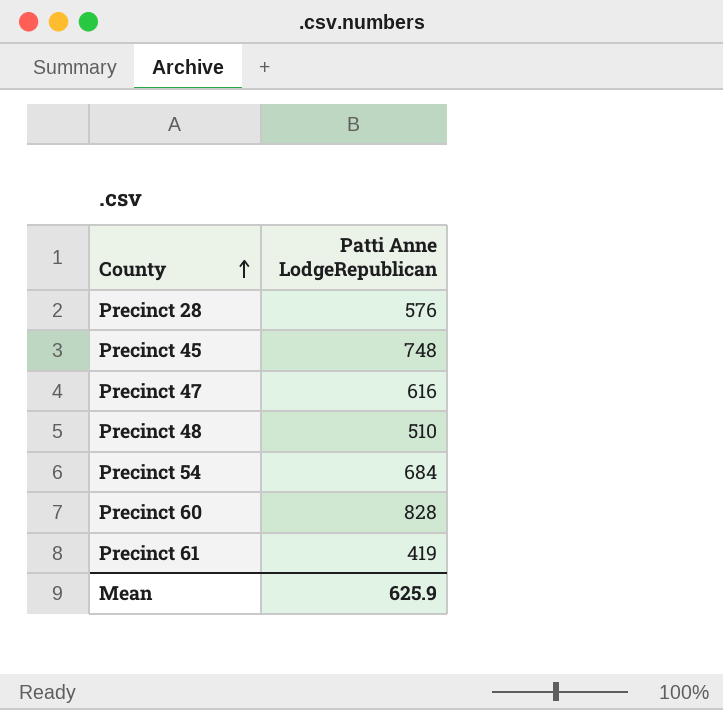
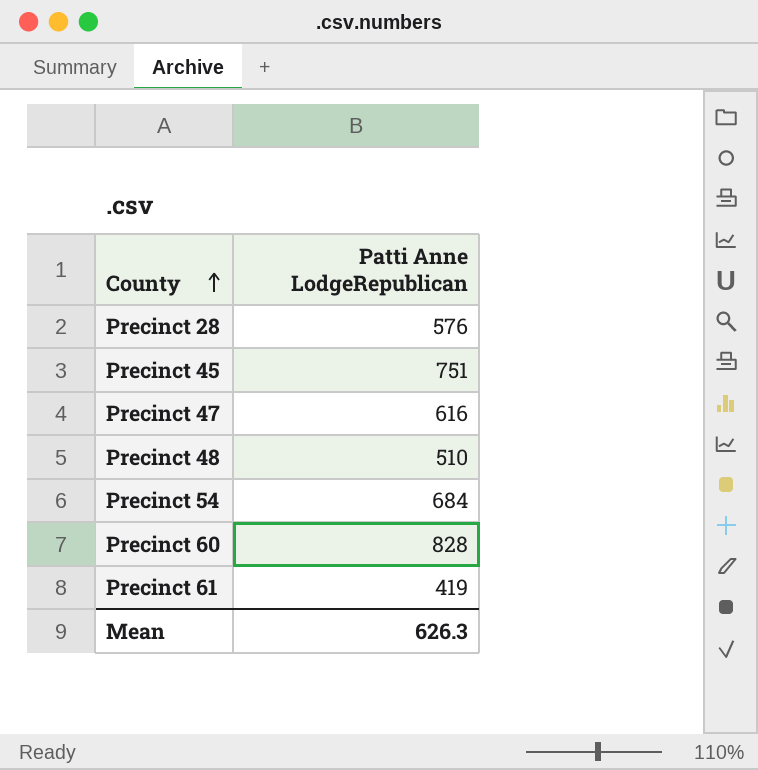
Precinct 45 | Patti Anne LodgeRepublican: 748 -> 751
Mean | Patti Anne LodgeRepublican: 625.9 -> 626.3

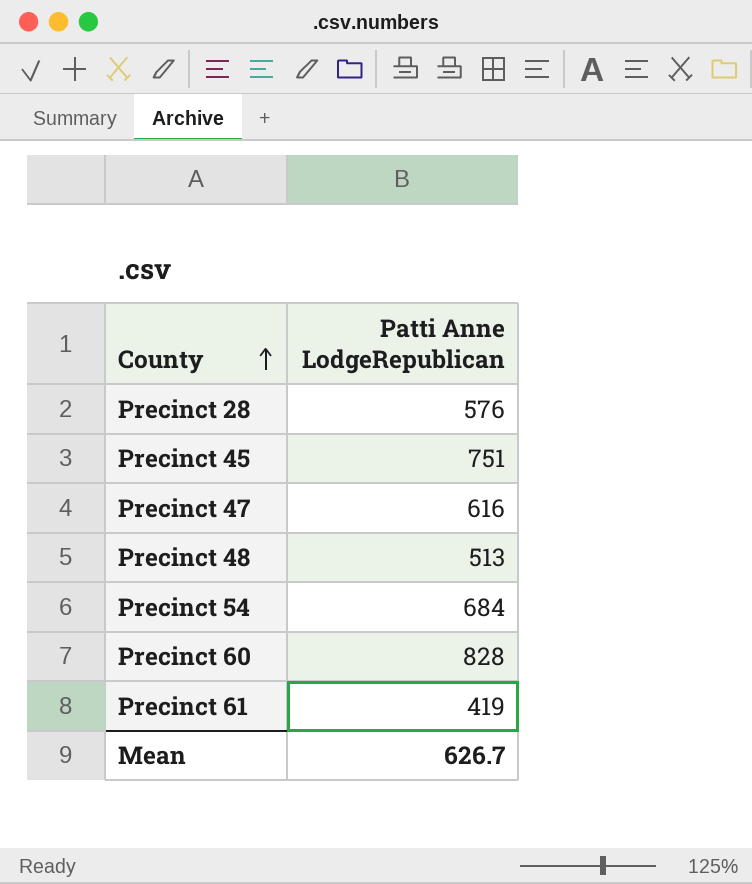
Precinct 48 | Patti Anne LodgeRepublican: 510 -> 513
Mean | Patti Anne LodgeRepublican: 626.3 -> 626.7

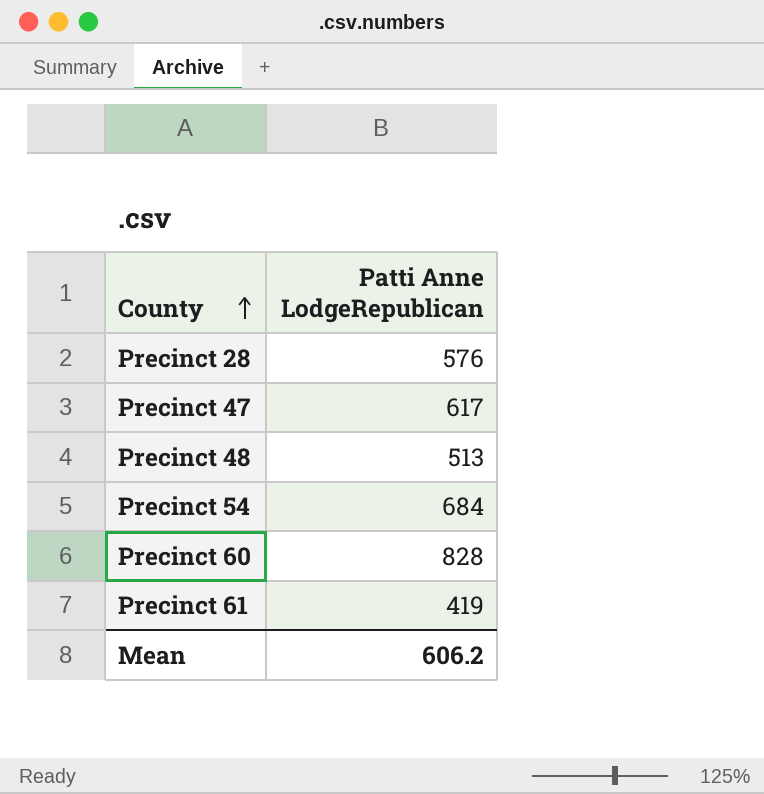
row Precinct 45: 751 -> none
Precinct 47 | Patti Anne LodgeRepublican: 616 -> 617
Mean | Patti Anne LodgeRepublican: 626.7 -> 606.2

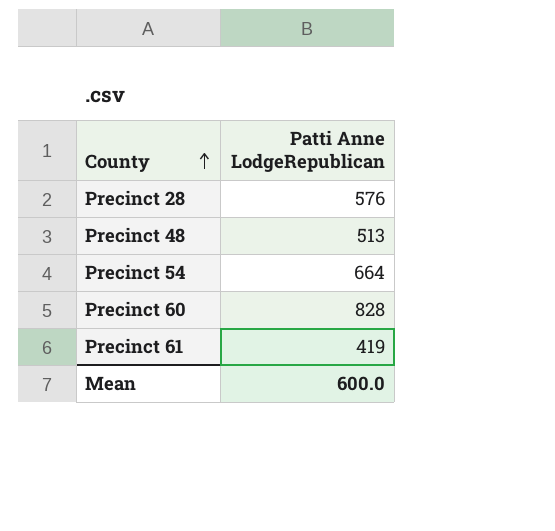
row Precinct 47: 617 -> none
Precinct 54 | Patti Anne LodgeRepublican: 684 -> 664
Mean | Patti Anne LodgeRepublican: 606.2 -> 600.0

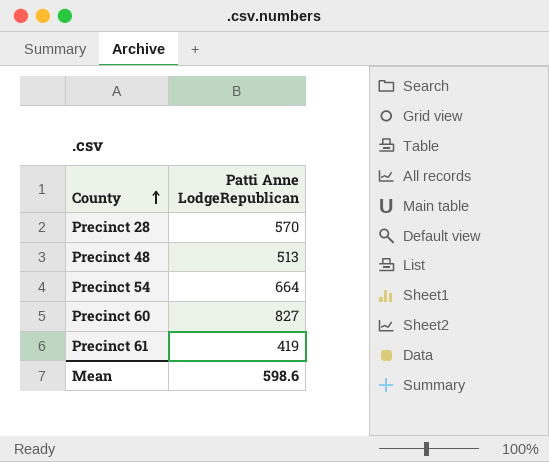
Precinct 28 | Patti Anne LodgeRepublican: 576 -> 570
Precinct 60 | Patti Anne LodgeRepublican: 828 -> 827
Mean | Patti Anne LodgeRepublican: 600.0 -> 598.6

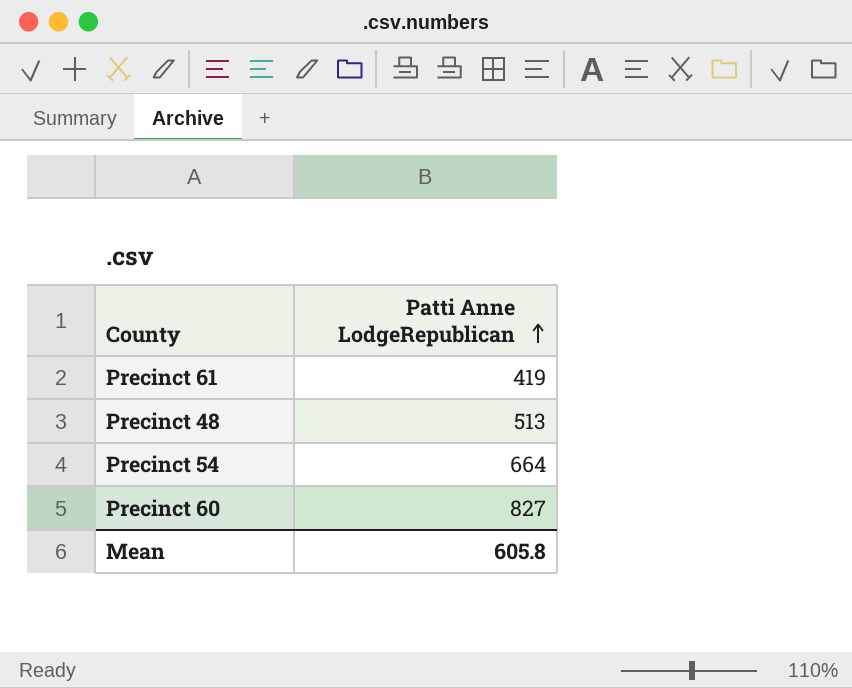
row order: County ascending -> Patti Anne LodgeRepublican ascending
row Precinct 28: 570 -> none
Mean | Patti Anne LodgeRepublican: 598.6 -> 605.8

